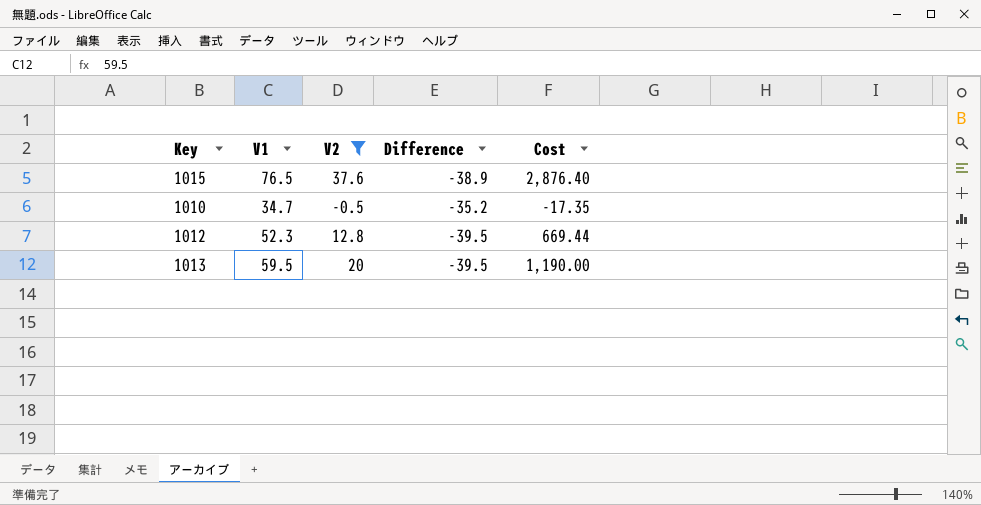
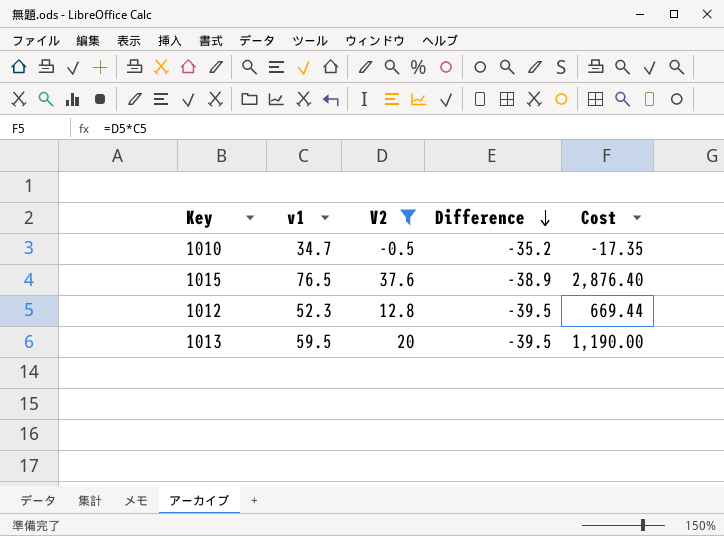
row order: none -> Difference descending
column name: V1 -> v1

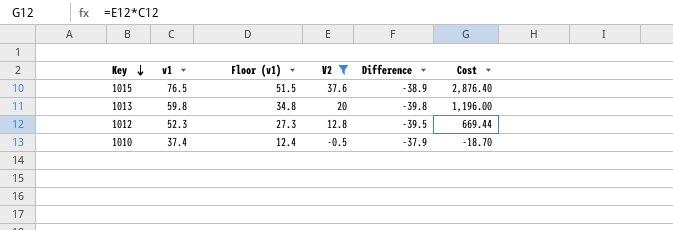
row order: Difference descending -> Key descending
column Floor (v1) | formula: none -> [v1] - 25
1013 | v1: 59.5 -> 59.8
1013 | Difference: -39.5 -> -39.8
1013 | Cost: 1,190.00 -> 1,196.00
1010 | v1: 34.7 -> 37.4
1010 | Difference: -35.2 -> -37.9
1010 | Cost: -17.35 -> -18.70

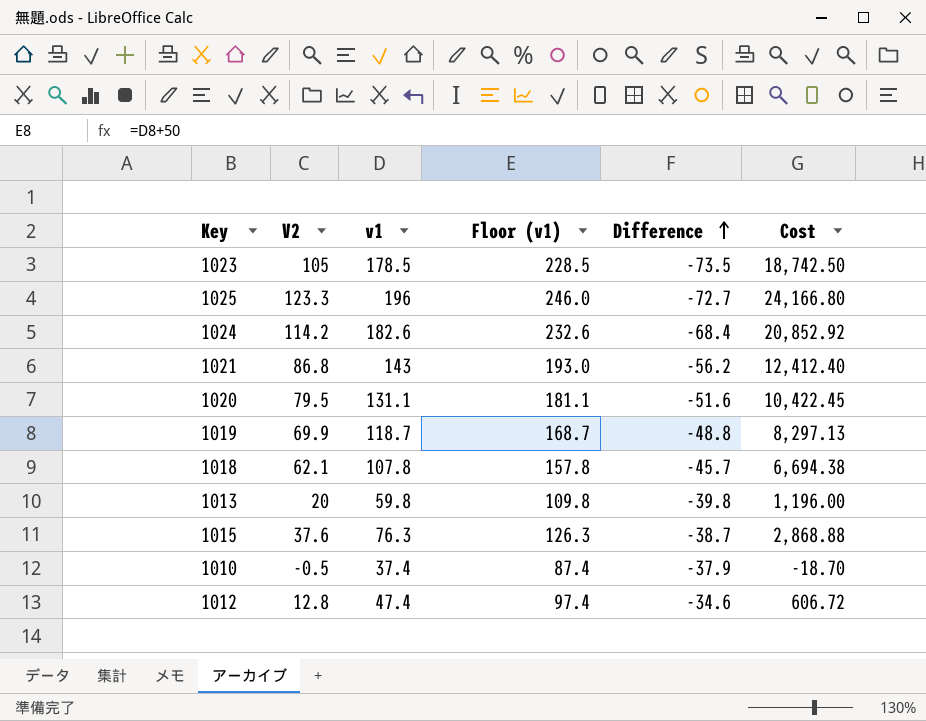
filter: V2 <= 37.6 -> none
row order: Key descending -> Difference ascending
column V2 | position: 4 -> 2
column Floor (v1) | formula: [v1] - 25 -> [v1] + 50
1015 | v1: 76.5 -> 76.3
1015 | Difference: -38.9 -> -38.7
1015 | Cost: 2,876.40 -> 2,868.88
1012 | v1: 52.3 -> 47.4
1012 | Difference: -39.5 -> -34.6
1012 | Cost: 669.44 -> 606.72

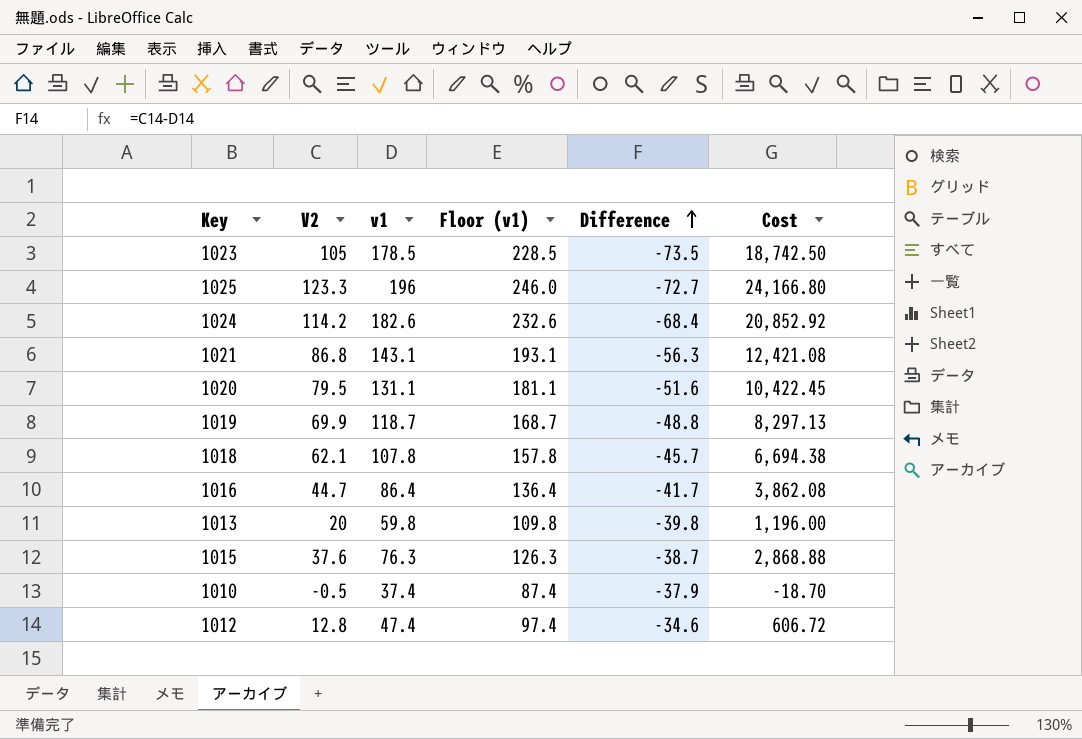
1021 | v1: 143 -> 143.1
1021 | Floor (v1): 193.0 -> 193.1
1021 | Difference: -56.2 -> -56.3
1021 | Cost: 12,412.40 -> 12,421.08
row 1016: none -> 44.7 | 86.4 | 136.4 | -41.7 | 3,862.08

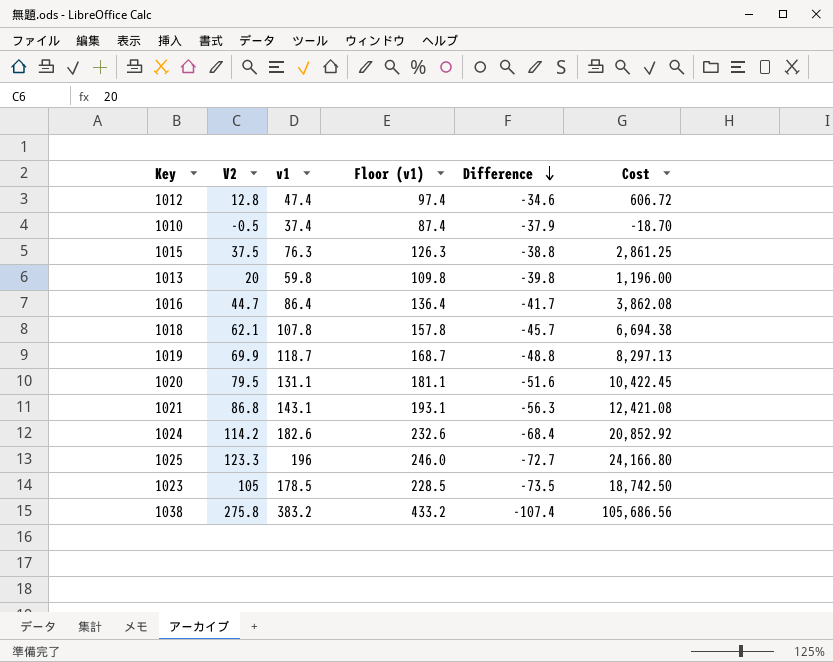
row order: Difference ascending -> Difference descending
1015 | V2: 37.6 -> 37.5
1015 | Difference: -38.7 -> -38.8
1015 | Cost: 2,868.88 -> 2,861.25
row 1038: none -> 275.8 | 383.2 | 433.2 | -107.4 | 105,686.56

